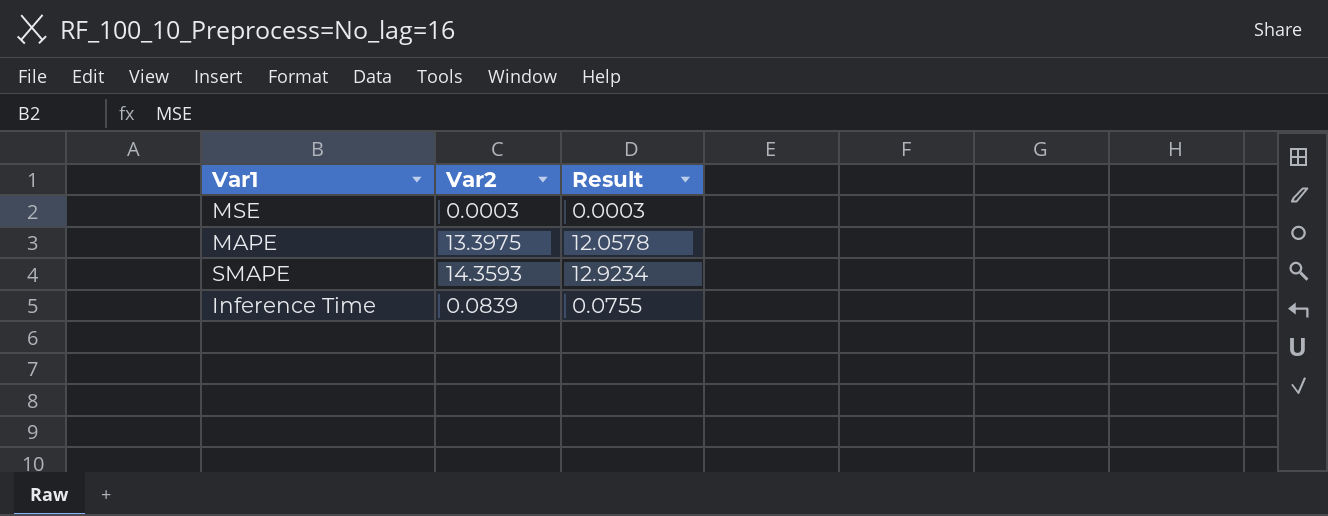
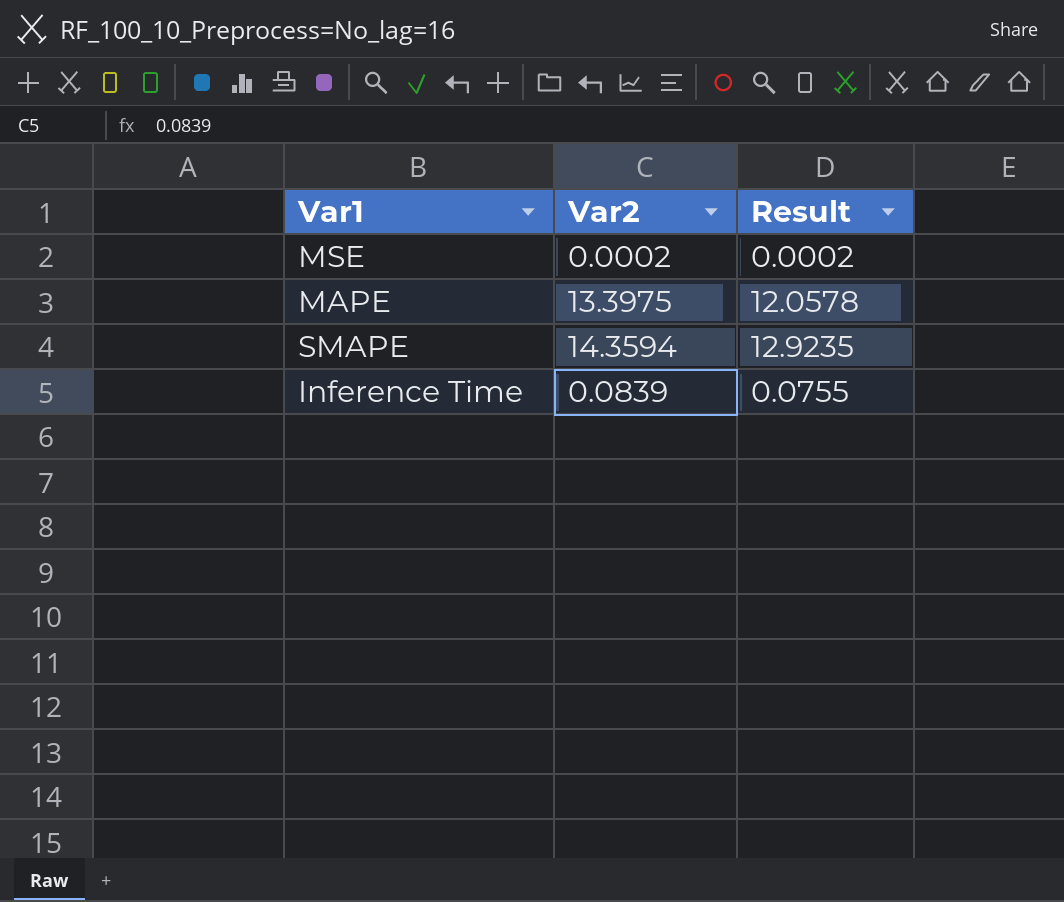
MSE | Var2: 0.0003 -> 0.0002
MSE | Result: 0.0003 -> 0.0002
SMAPE | Var2: 14.3593 -> 14.3594
SMAPE | Result: 12.9234 -> 12.9235

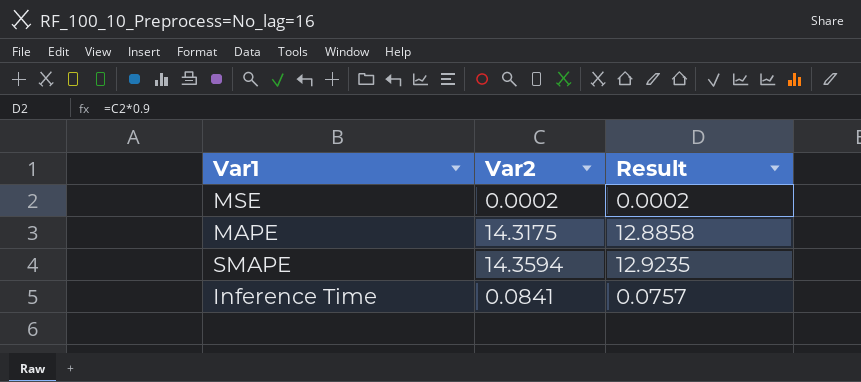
MAPE | Var2: 13.3975 -> 14.3175
MAPE | Result: 12.0578 -> 12.8858
Inference Time | Var2: 0.0839 -> 0.0841
Inference Time | Result: 0.0755 -> 0.0757

